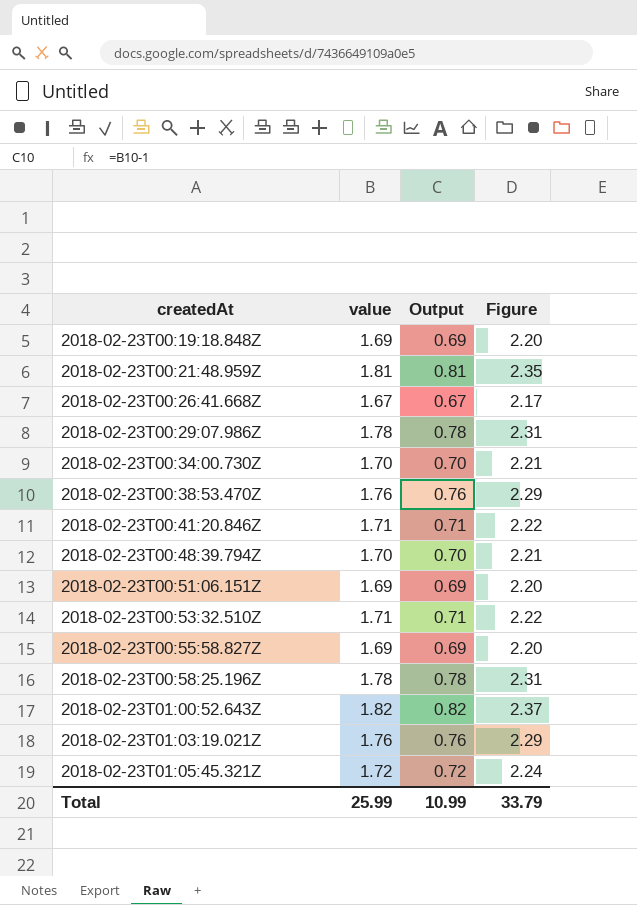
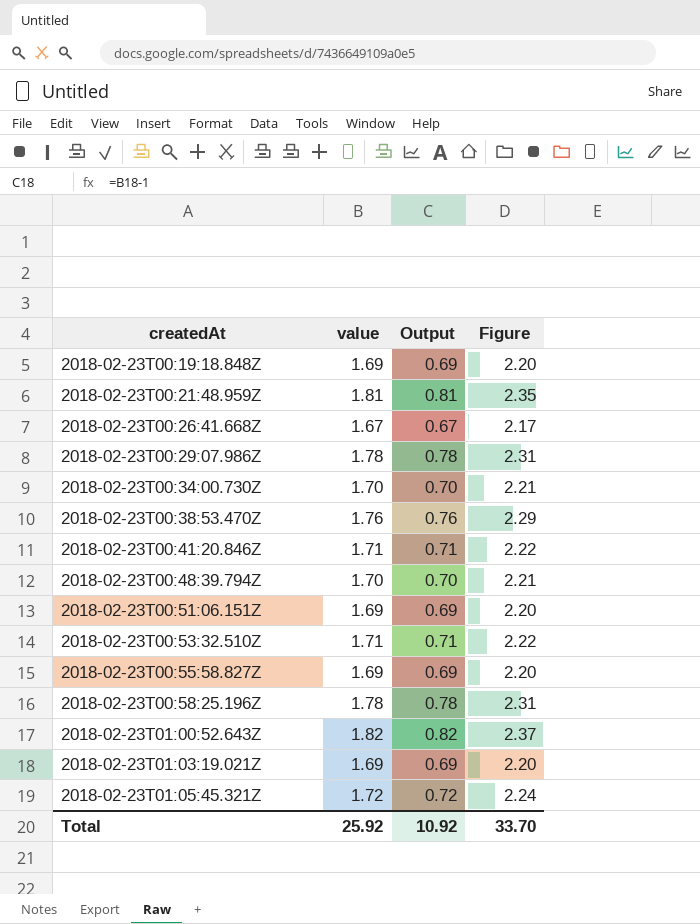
2018-02-23T01:03:19.021Z | value: 1.76 -> 1.69
2018-02-23T01:03:19.021Z | Output: 0.76 -> 0.69
2018-02-23T01:03:19.021Z | Figure: 2.29 -> 2.20
Total | value: 25.99 -> 25.92
Total | Output: 10.99 -> 10.92
Total | Figure: 33.79 -> 33.70

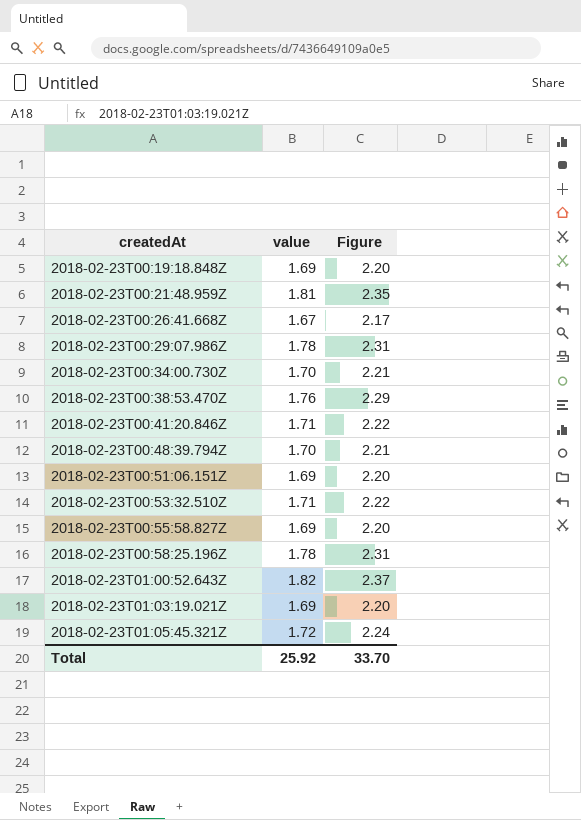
column Output | formula: [value] - 1 -> none

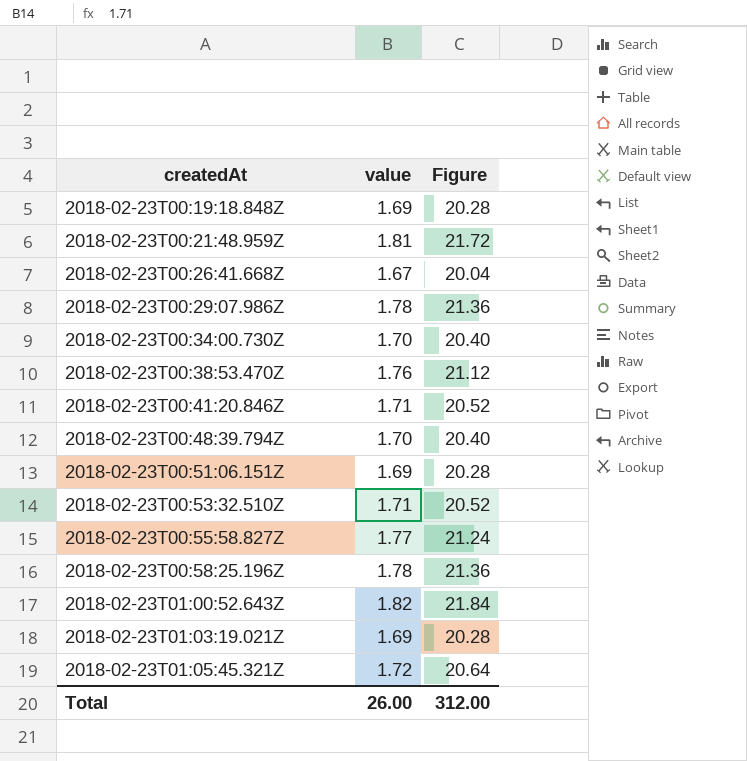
column Figure | formula: [value] * 1.3 -> [value] * 12
2018-02-23T00:55:58.827Z | value: 1.69 -> 1.77
Total | value: 25.92 -> 26.00
Total | Figure: 33.70 -> 312.00

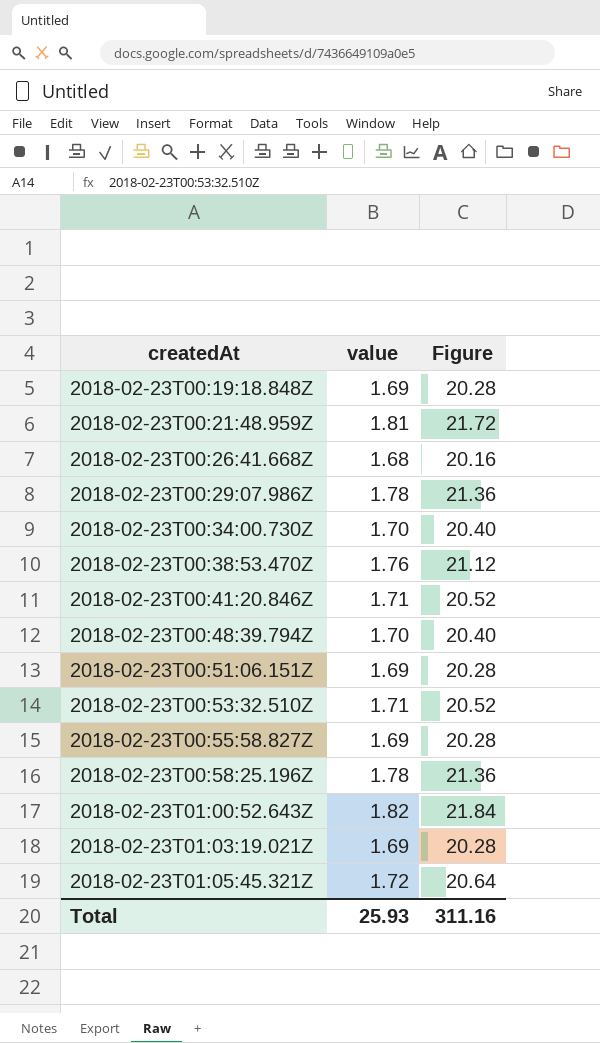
2018-02-23T00:26:41.668Z | value: 1.67 -> 1.68
2018-02-23T00:26:41.668Z | Figure: 20.04 -> 20.16
2018-02-23T00:55:58.827Z | value: 1.77 -> 1.69
2018-02-23T00:55:58.827Z | Figure: 21.24 -> 20.28
Total | value: 26.00 -> 25.93
Total | Figure: 312.00 -> 311.16

